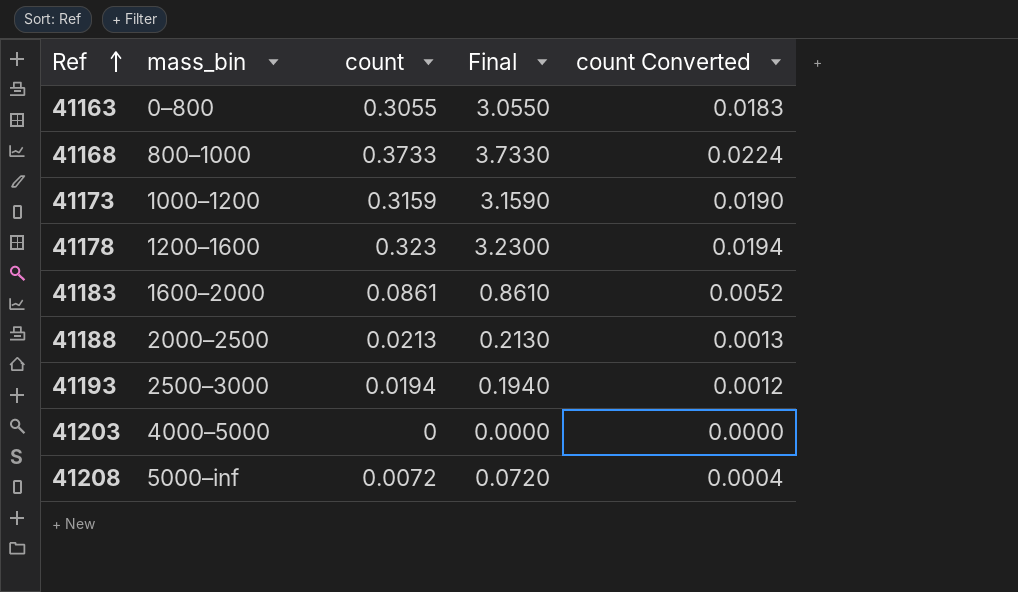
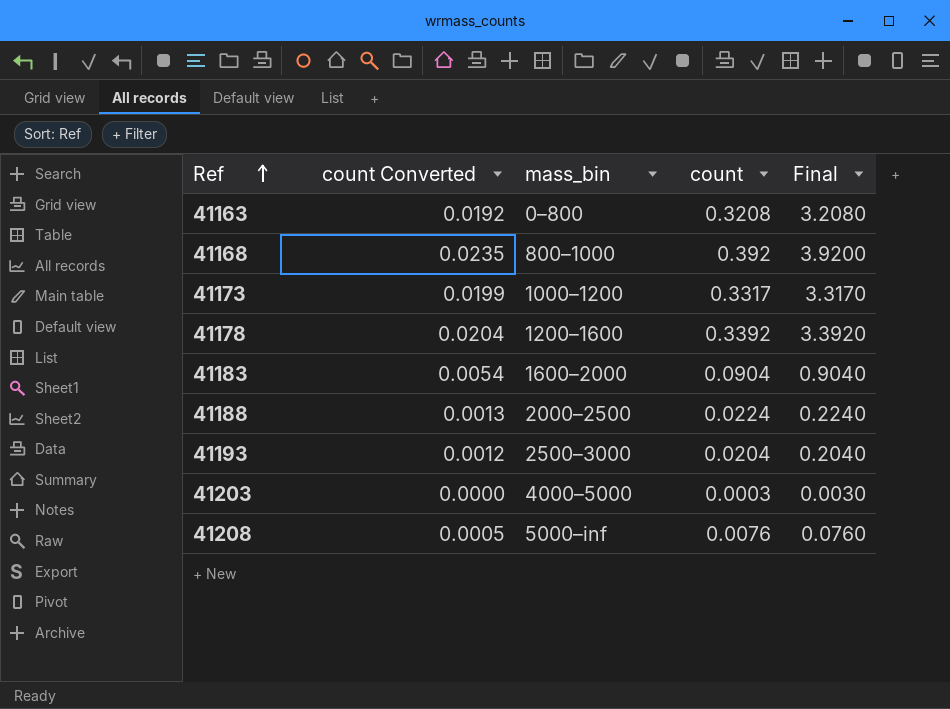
column count Converted | position: 5 -> 2
41163 | count Converted: 0.0183 -> 0.0192
41163 | count: 0.3055 -> 0.3208
41163 | Final: 3.0550 -> 3.2080
41168 | count Converted: 0.0224 -> 0.0235
41168 | count: 0.3733 -> 0.392
41168 | Final: 3.7330 -> 3.9200
41173 | count Converted: 0.0190 -> 0.0199
41173 | count: 0.3159 -> 0.3317
41173 | Final: 3.1590 -> 3.3170
41178 | count Converted: 0.0194 -> 0.0204
41178 | count: 0.323 -> 0.3392
41178 | Final: 3.2300 -> 3.3920
41183 | count Converted: 0.0052 -> 0.0054
41183 | count: 0.0861 -> 0.0904
41183 | Final: 0.8610 -> 0.9040
41188 | count: 0.0213 -> 0.0224
41188 | Final: 0.2130 -> 0.2240
41193 | count: 0.0194 -> 0.0204
41193 | Final: 0.1940 -> 0.2040
41203 | count: 0 -> 0.0003
41203 | Final: 0.0000 -> 0.0030
41208 | count Converted: 0.0004 -> 0.0005
41208 | count: 0.0072 -> 0.0076
41208 | Final: 0.0720 -> 0.0760

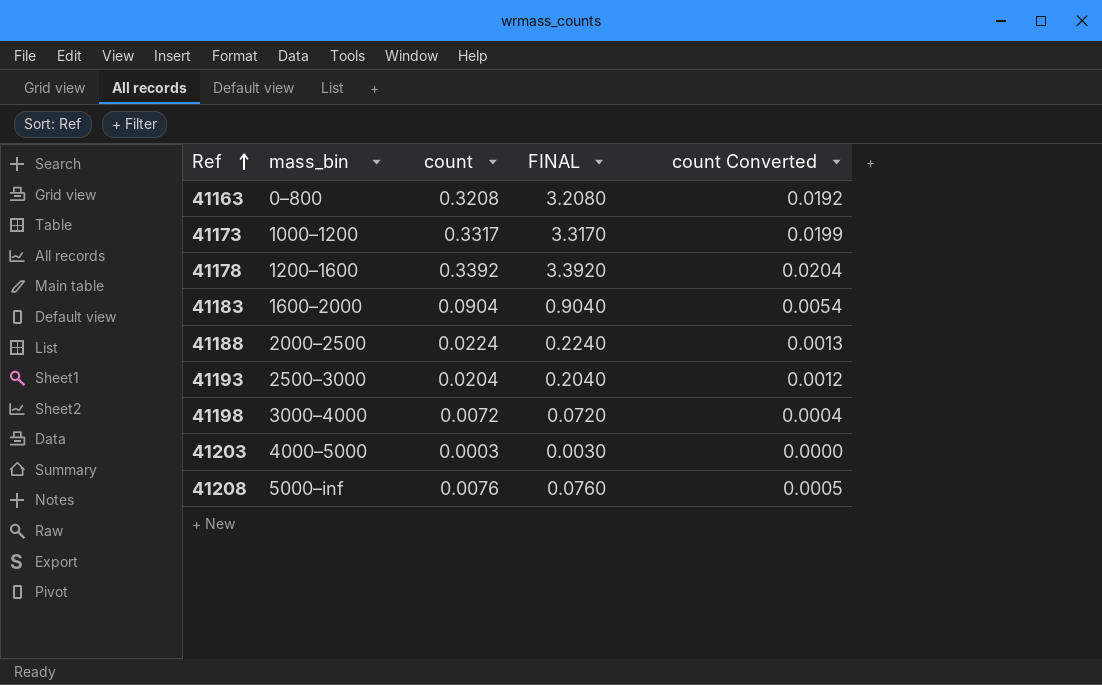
column name: Final -> FINAL
column count Converted | position: 2 -> 5
row 41168: 0.0235 | 800–1000 | 0.392 | 3.9200 -> none
row 41198: none -> 3000–4000 | 0.0072 | 0.0720 | 0.0004

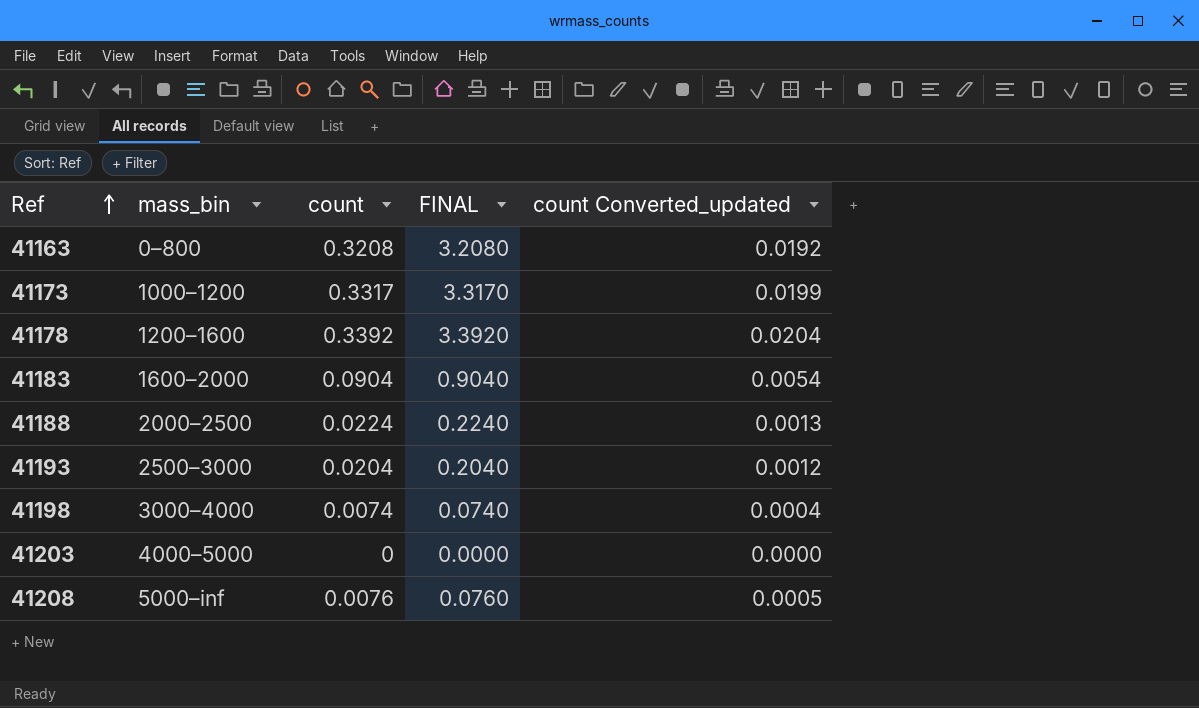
column name: count Converted -> count Converted_updated
41198 | count: 0.0072 -> 0.0074
41198 | FINAL: 0.0720 -> 0.0740
41203 | count: 0.0003 -> 0
41203 | FINAL: 0.0030 -> 0.0000

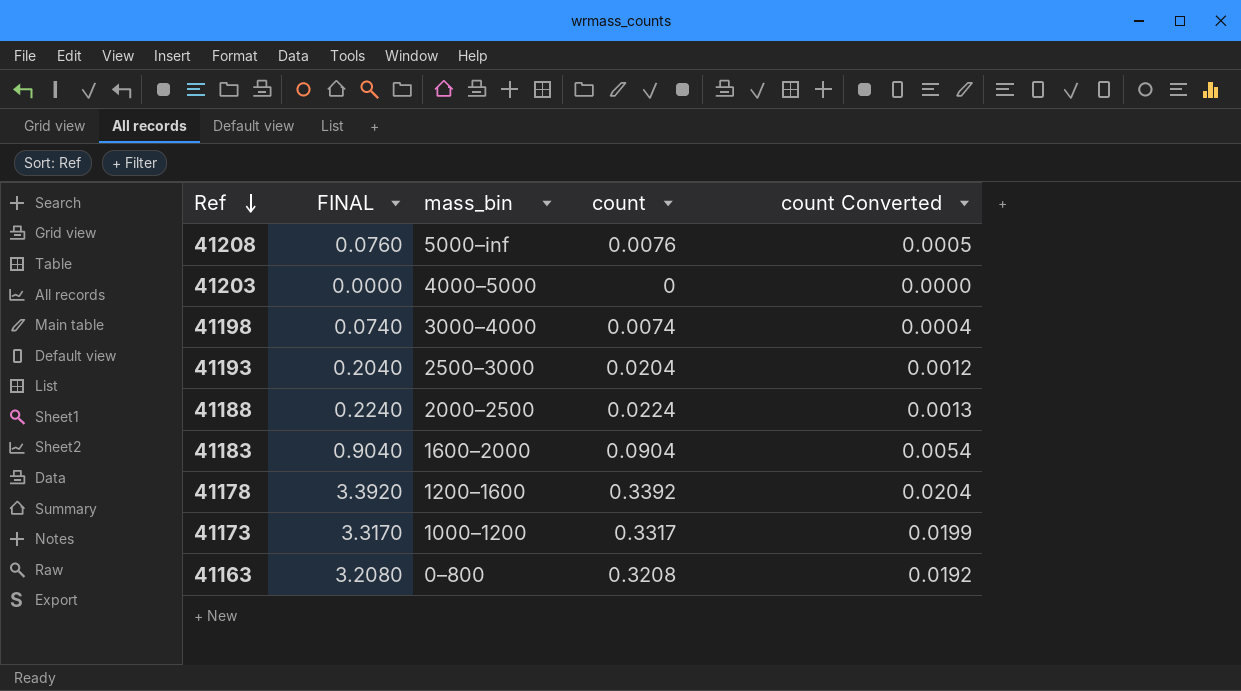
row order: Ref ascending -> Ref descending
column FINAL | position: 4 -> 2
column name: count Converted_updated -> count Converted

